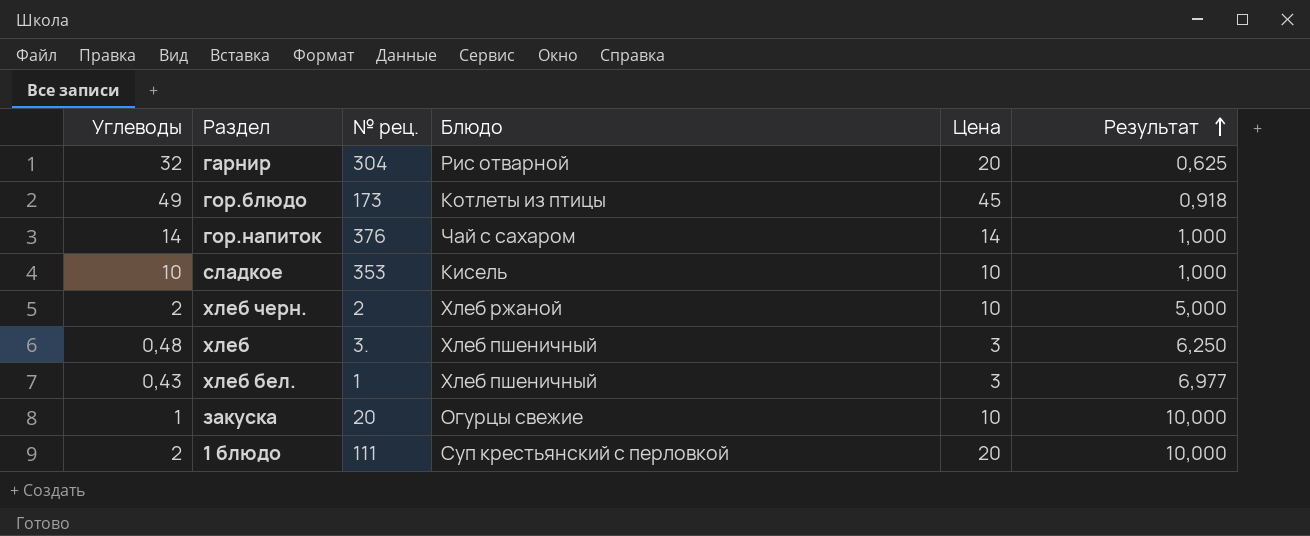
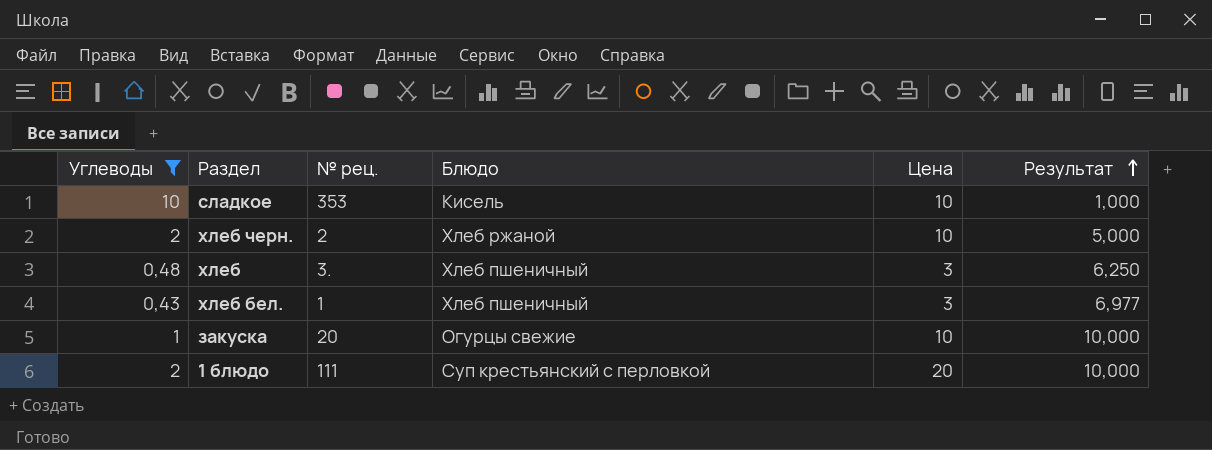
filter: none -> Углеводы <= 10

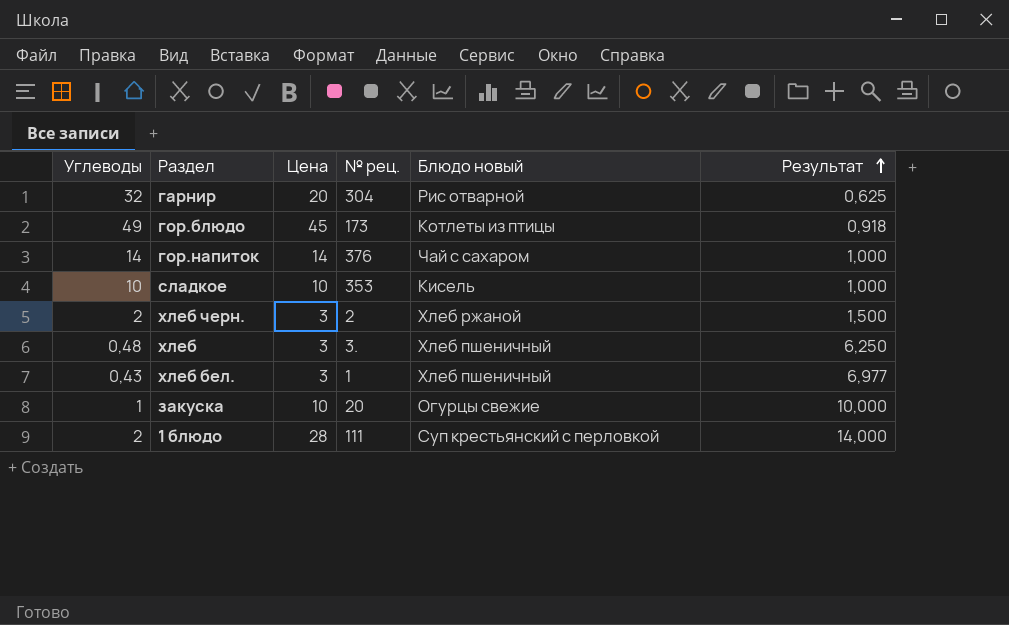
filter: Углеводы <= 10 -> none
column Цена | position: 5 -> 3
column name: Блюдо -> Блюдо новый
хлеб черн. | Цена: 10 -> 3
хлеб черн. | Результат: 5,000 -> 1,500
1 блюдо | Цена: 20 -> 28
1 блюдо | Результат: 10,000 -> 14,000

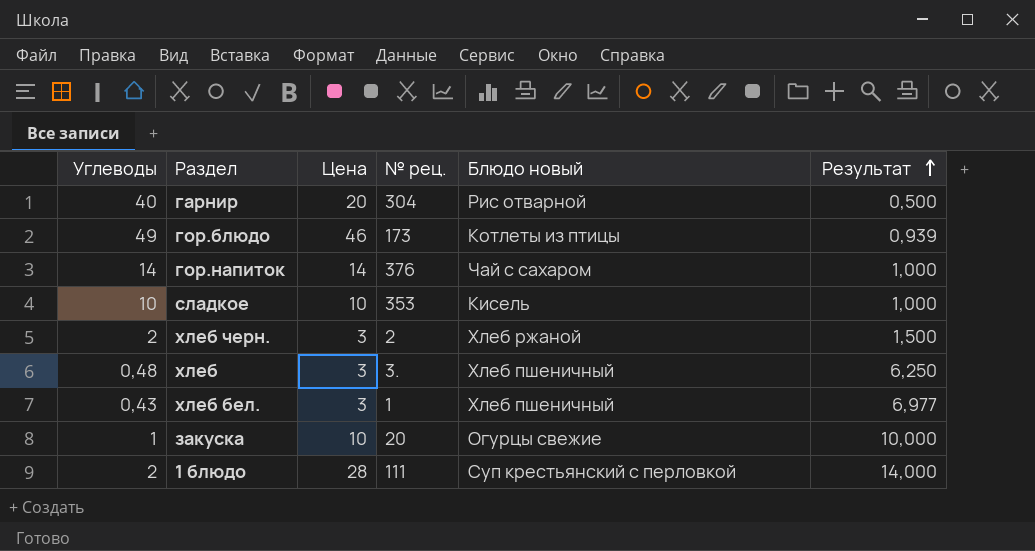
гарнир | Углеводы: 32 -> 40
гарнир | Результат: 0,625 -> 0,500
гор.блюдо | Цена: 45 -> 46
гор.блюдо | Результат: 0,918 -> 0,939

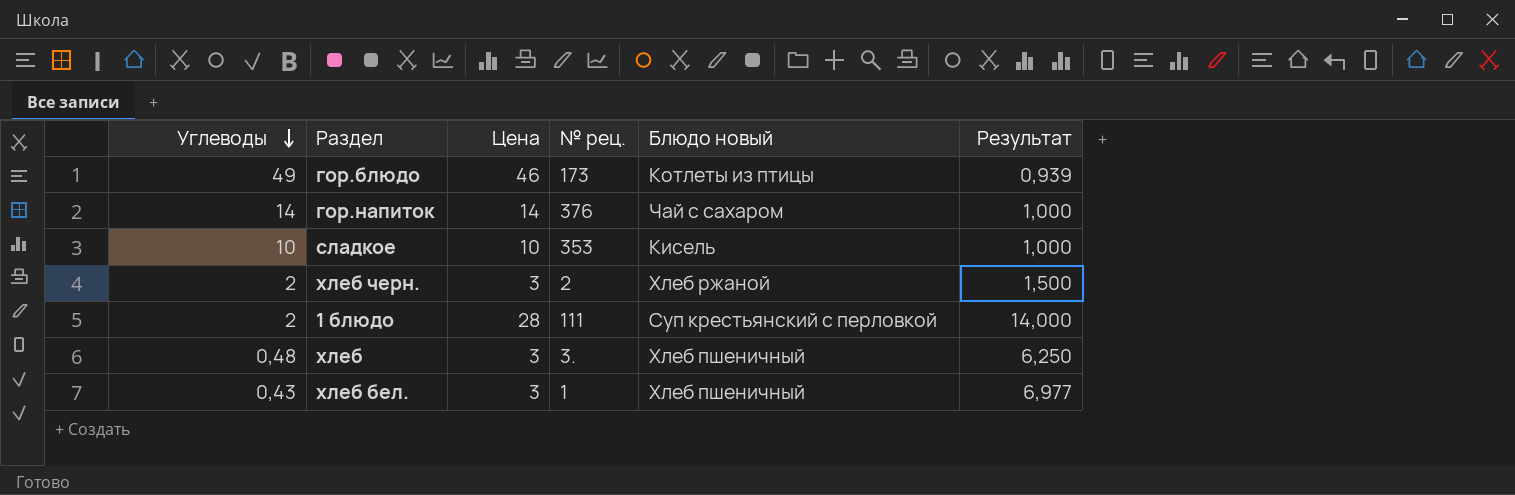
row order: Результат ascending -> Углеводы descending
row гарнир: 40 | 20 | 304 | Рис отварной | 0,500 -> none
row закуска: 1 | 10 | 20 | Огурцы свежие | 10,000 -> none

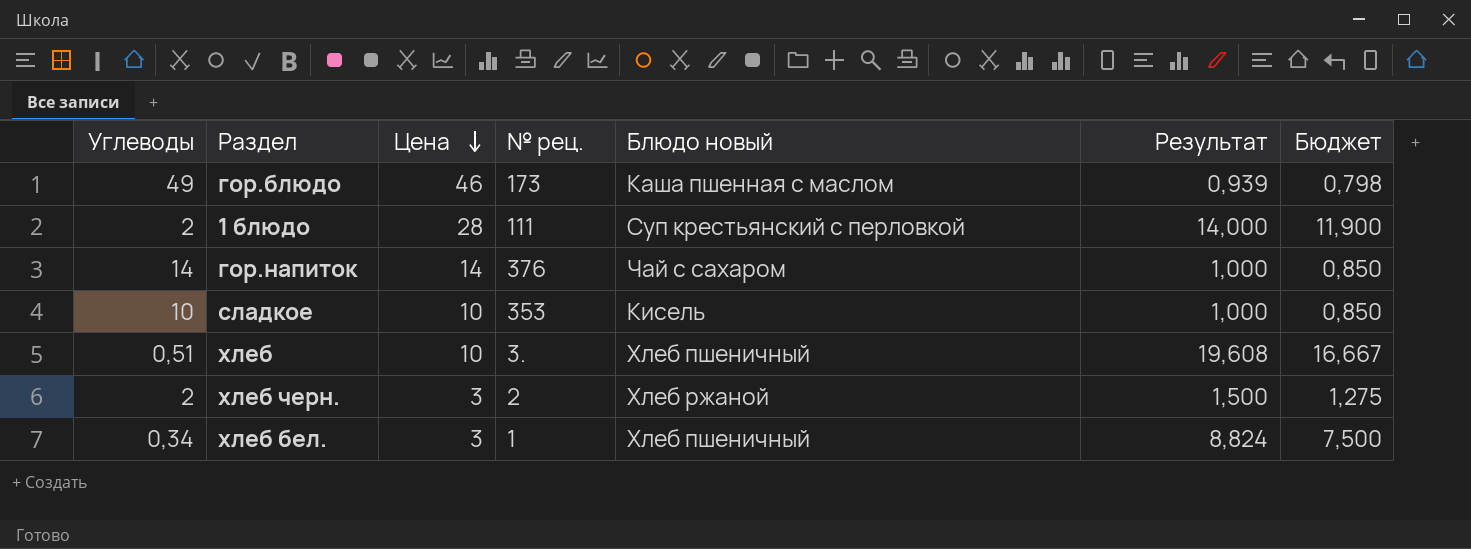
row order: Углеводы descending -> Цена descending
column Бюджет | formula: none -> [Результат] * 0,85
гор.блюдо | Блюдо новый: Котлеты из птицы -> Каша пшенная с маслом
хлеб | Углеводы: 0,48 -> 0,51
хлеб | Цена: 3 -> 10
хлеб | Результат: 6,250 -> 19,608
хлеб бел. | Углеводы: 0,43 -> 0,34
хлеб бел. | Результат: 6,977 -> 8,824

